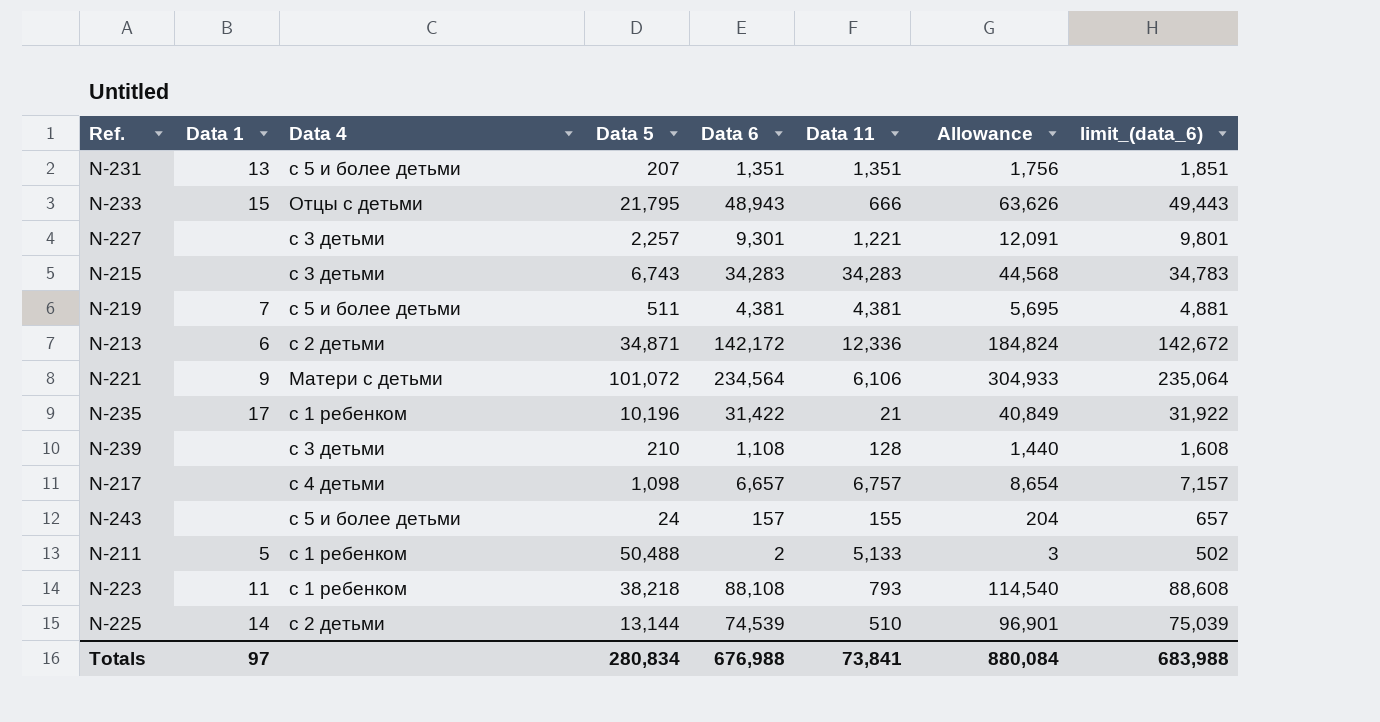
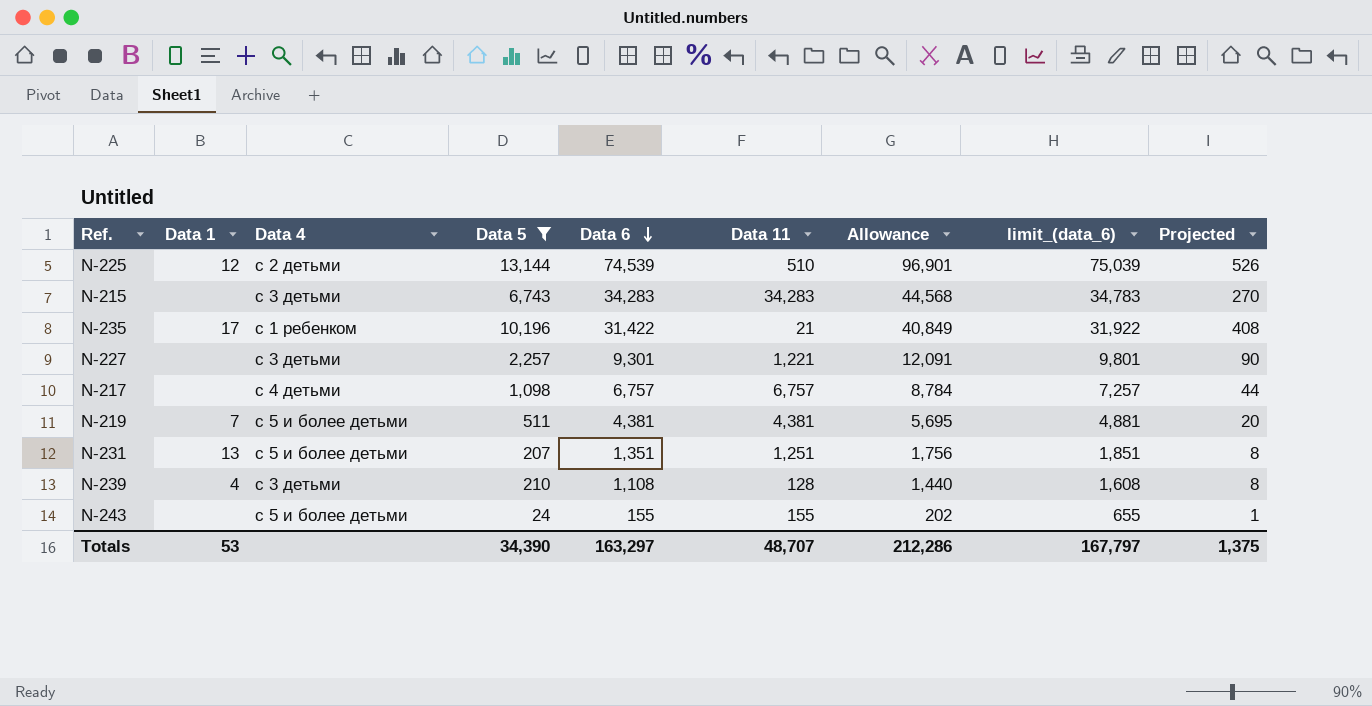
filter: none -> Data 5 <= 13,144
row order: none -> Data 6 descending
column Projected | formula: none -> [Data 5] * 0.04
N-225 | Data 1: 14 -> 12
N-217 | Data 6: 6,657 -> 6,757
N-217 | Allowance: 8,654 -> 8,784
N-217 | limit_(data_6): 7,157 -> 7,257
N-231 | Data 11: 1,351 -> 1,251
N-239 | Data 1: none -> 4
N-243 | Data 6: 157 -> 155
N-243 | Allowance: 204 -> 202
N-243 | limit_(data_6): 657 -> 655
Totals | Data 1: 97 -> 53
Totals | Data 5: 280,834 -> 34,390
Totals | Data 6: 676,988 -> 163,297
Totals | Data 11: 73,841 -> 48,707
Totals | Allowance: 880,084 -> 212,286
Totals | limit_(data_6): 683,988 -> 167,797

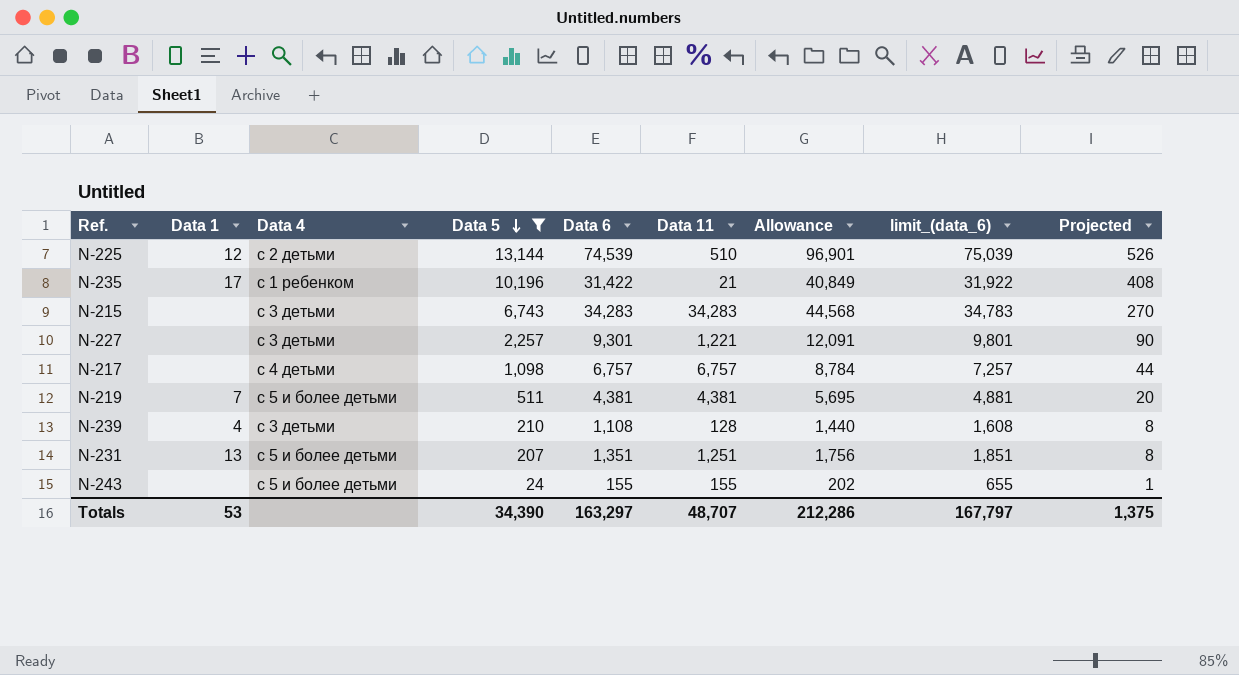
row order: Data 6 descending -> Data 5 descending

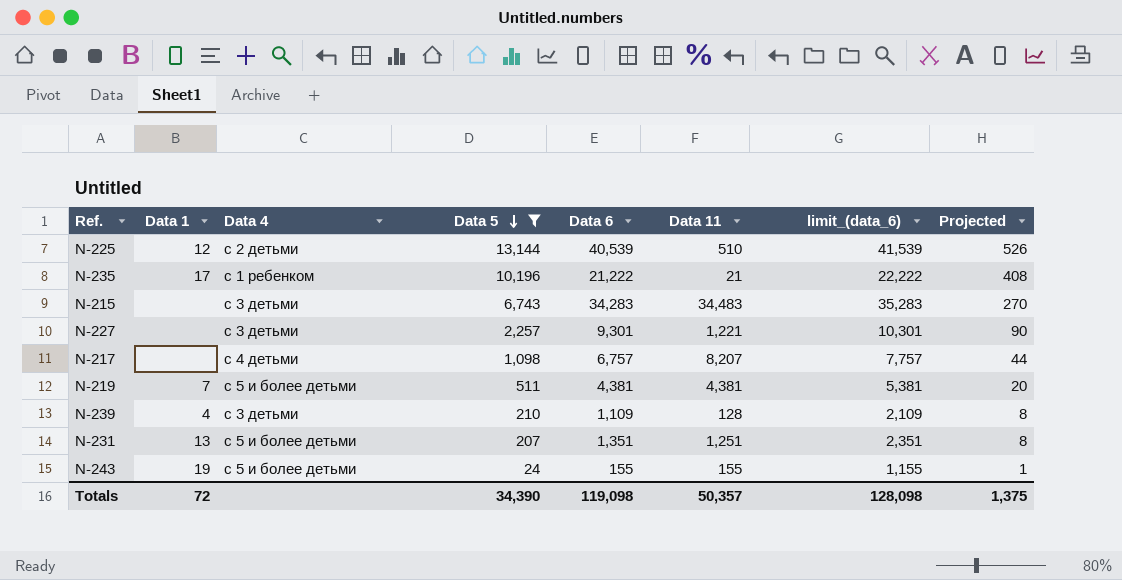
column Allowance | formula: [Data 6] * 1.3 -> none
column limit_(data_6) | formula: [Data 6] + 500 -> [Data 6] + 1000
N-225 | Data 6: 74,539 -> 40,539
N-235 | Data 6: 31,422 -> 21,222
N-215 | Data 11: 34,283 -> 34,483
N-217 | Data 11: 6,757 -> 8,207
N-239 | Data 6: 1,108 -> 1,109
N-243 | Data 1: none -> 19
Totals | Data 1: 53 -> 72
Totals | Data 6: 163,297 -> 119,098
Totals | Data 11: 48,707 -> 50,357
Totals | limit_(data_6): 167,797 -> 128,098

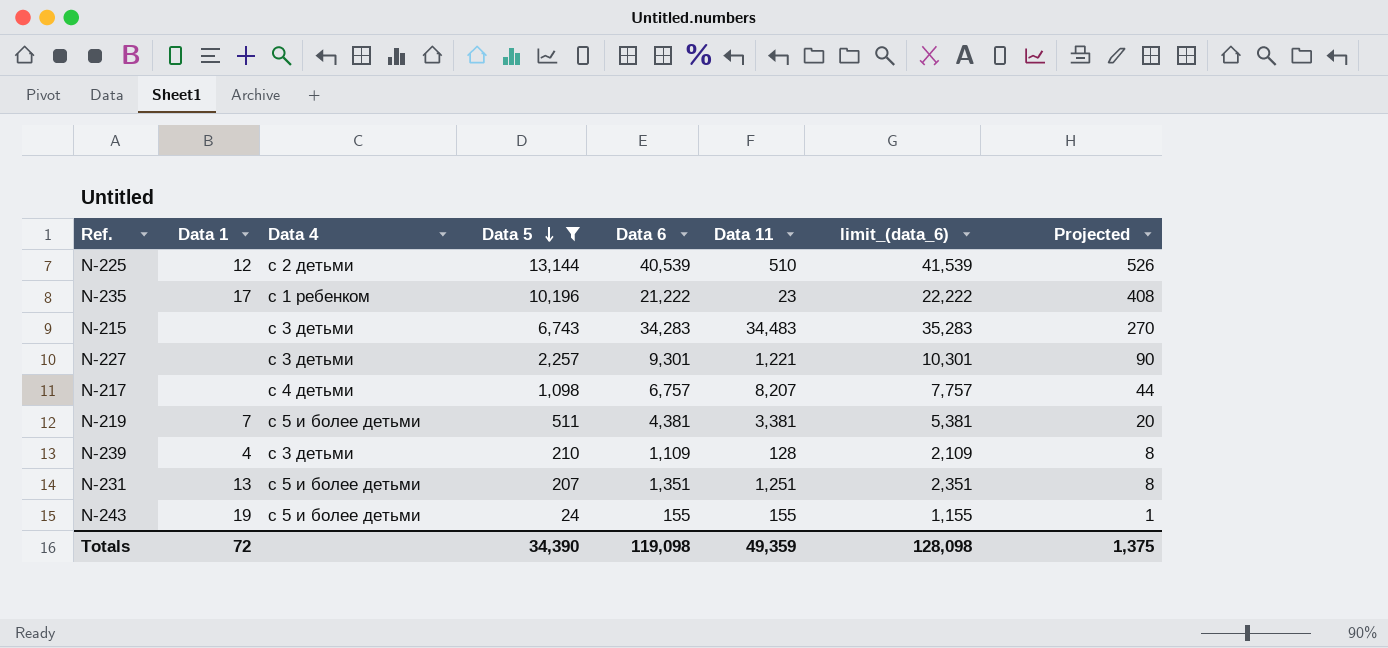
N-235 | Data 11: 21 -> 23
N-219 | Data 11: 4,381 -> 3,381
Totals | Data 11: 50,357 -> 49,359

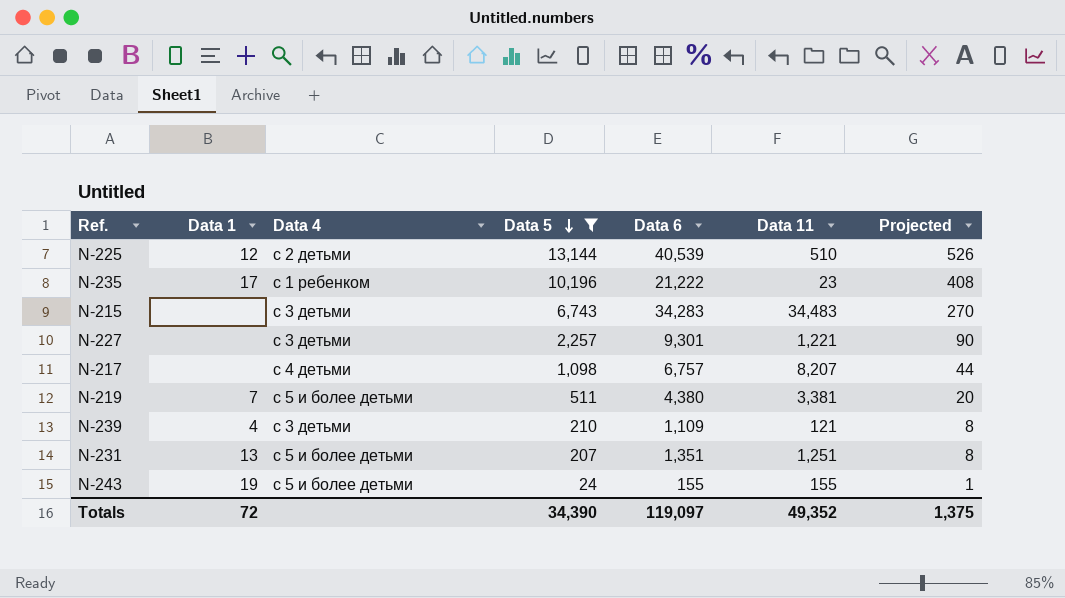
column limit_(data_6) | formula: [Data 6] + 1000 -> none
N-219 | Data 6: 4,381 -> 4,380
N-239 | Data 11: 128 -> 121
Totals | Data 6: 119,098 -> 119,097
Totals | Data 11: 49,359 -> 49,352

